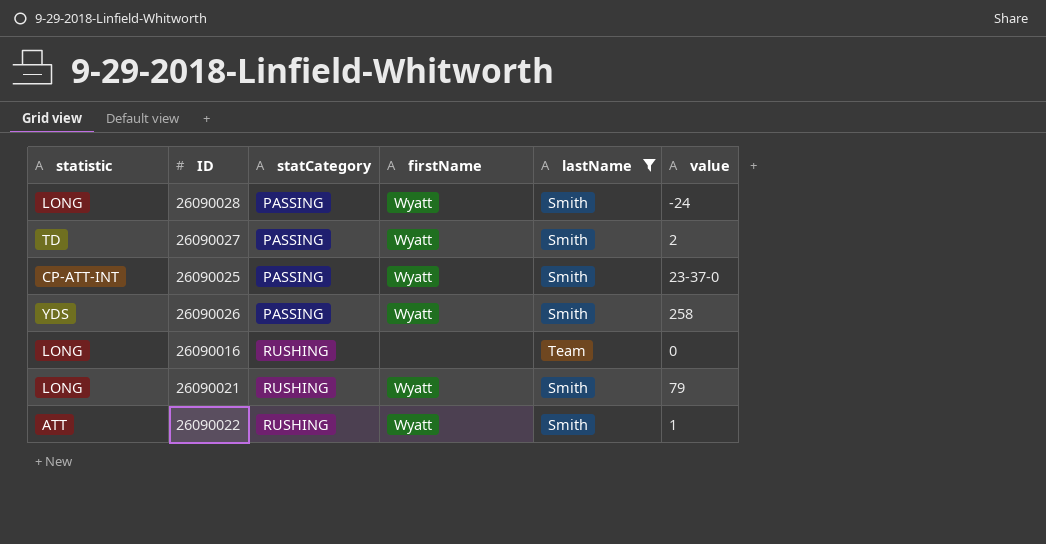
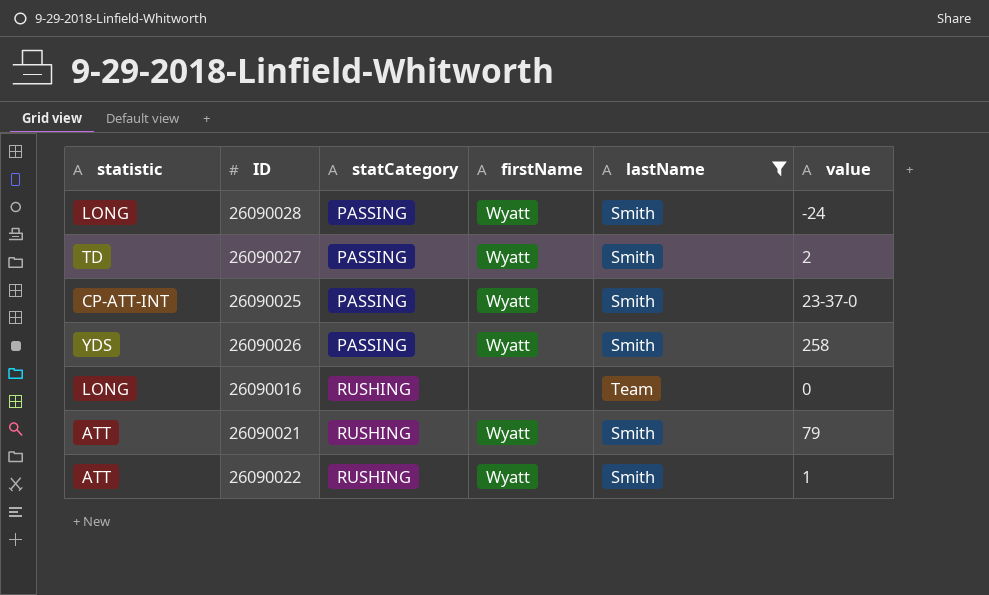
26090021 | statistic: LONG -> ATT

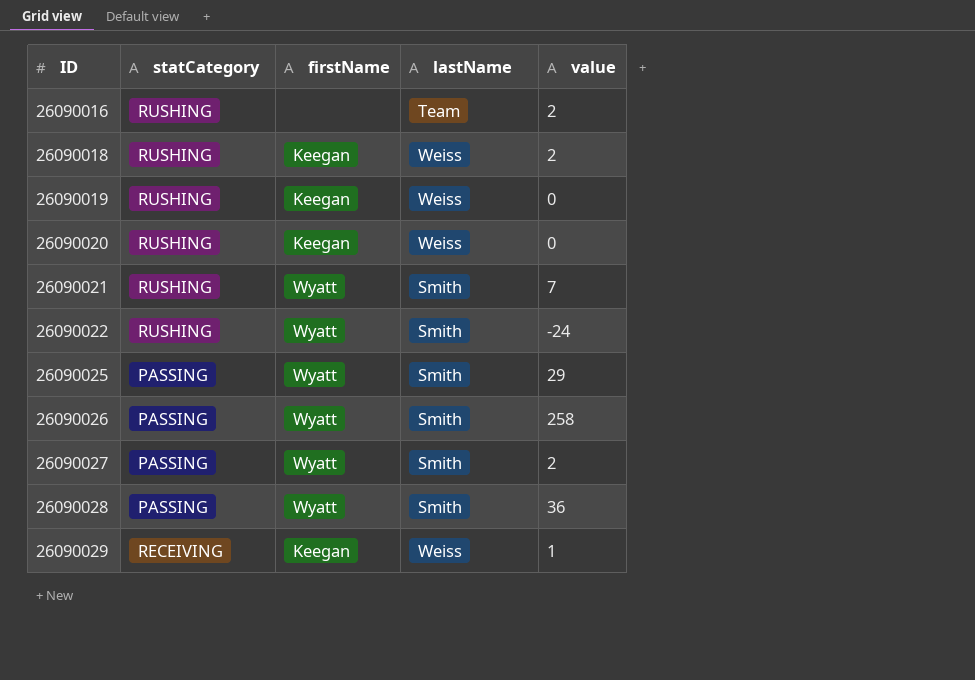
filter: lastName != Weiss -> none
row order: statCategory ascending -> ID ascending
column statistic | position: 1 -> none
26090016 | value: 0 -> 2
26090021 | value: 79 -> 7
26090022 | value: 1 -> -24
26090025 | value: 23-37-0 -> 29
26090028 | value: -24 -> 36

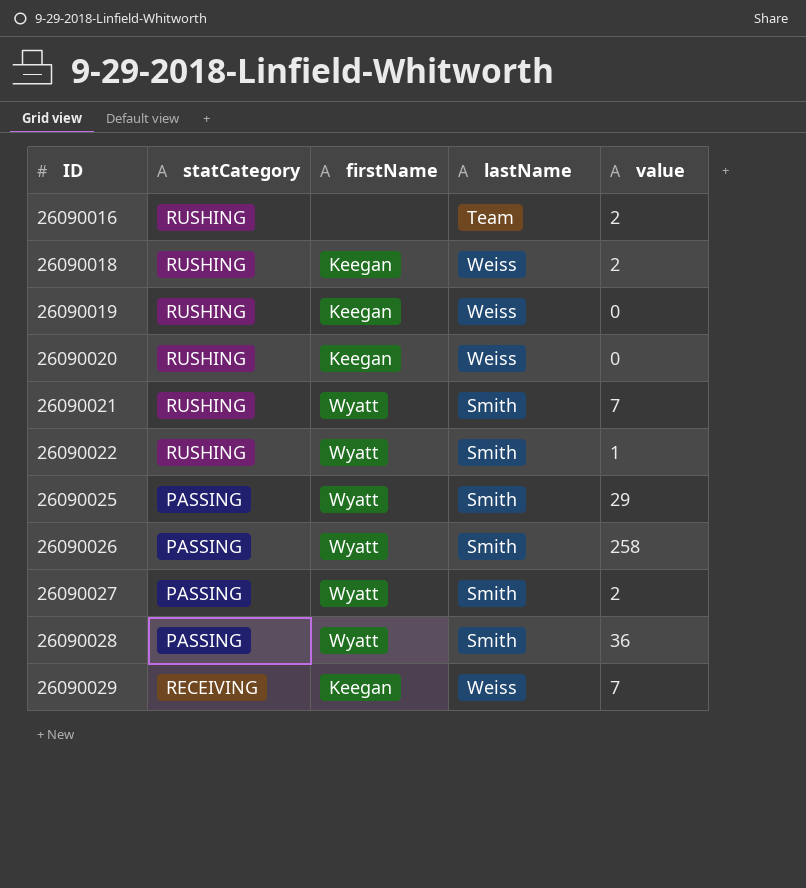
26090022 | value: -24 -> 1
26090029 | value: 1 -> 7

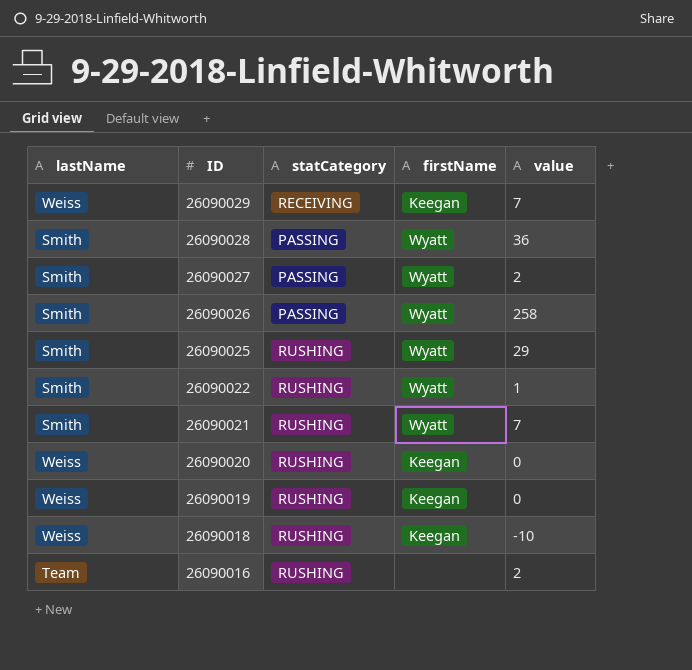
row order: ID ascending -> ID descending
column lastName | position: 4 -> 1
26090025 | statCategory: PASSING -> RUSHING
26090018 | value: 2 -> -10

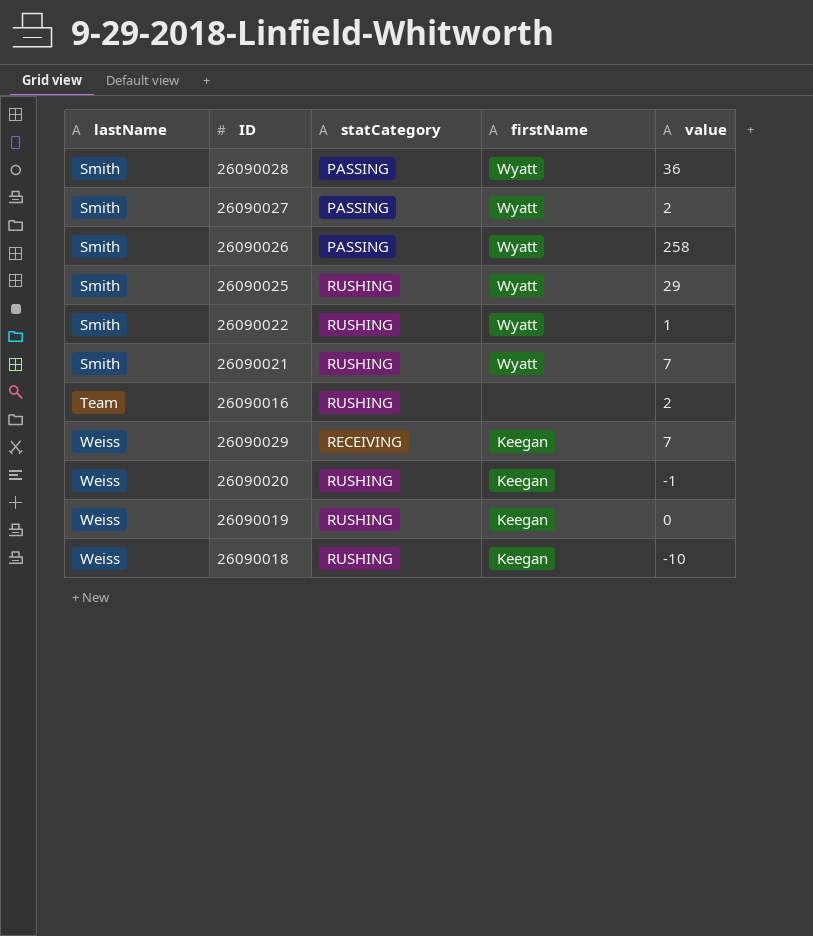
row order: ID descending -> lastName ascending
26090020 | value: 0 -> -1

